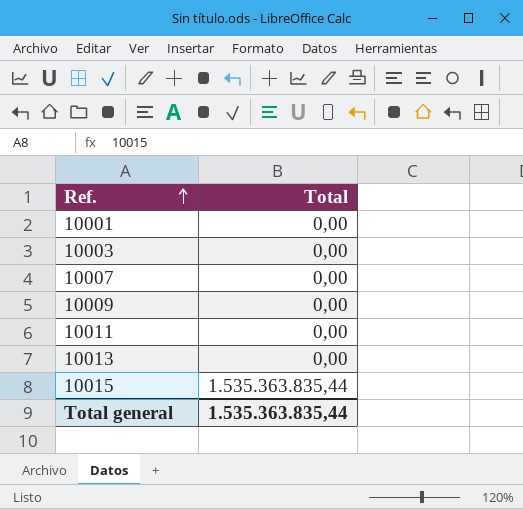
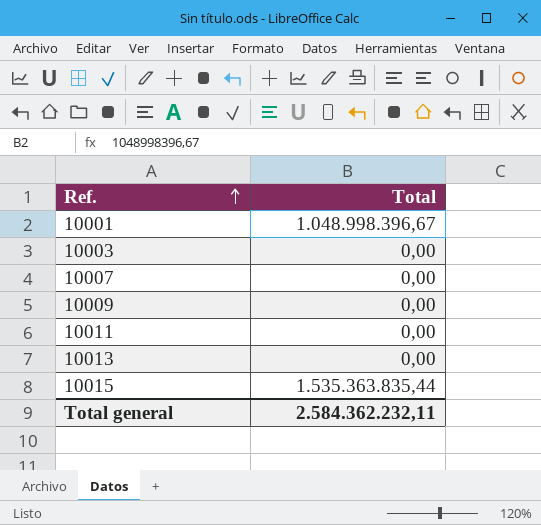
10001 | Total: 0,00 -> 1.048.998.396,67
Total general | Total: 1.535.363.835,44 -> 2.584.362.232,11

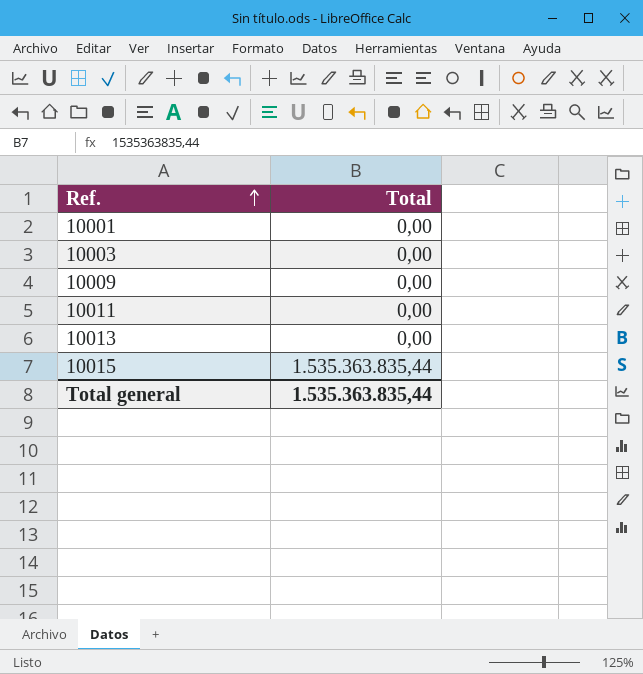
row 10007: 0,00 -> none
10001 | Total: 1.048.998.396,67 -> 0,00
Total general | Total: 2.584.362.232,11 -> 1.535.363.835,44

